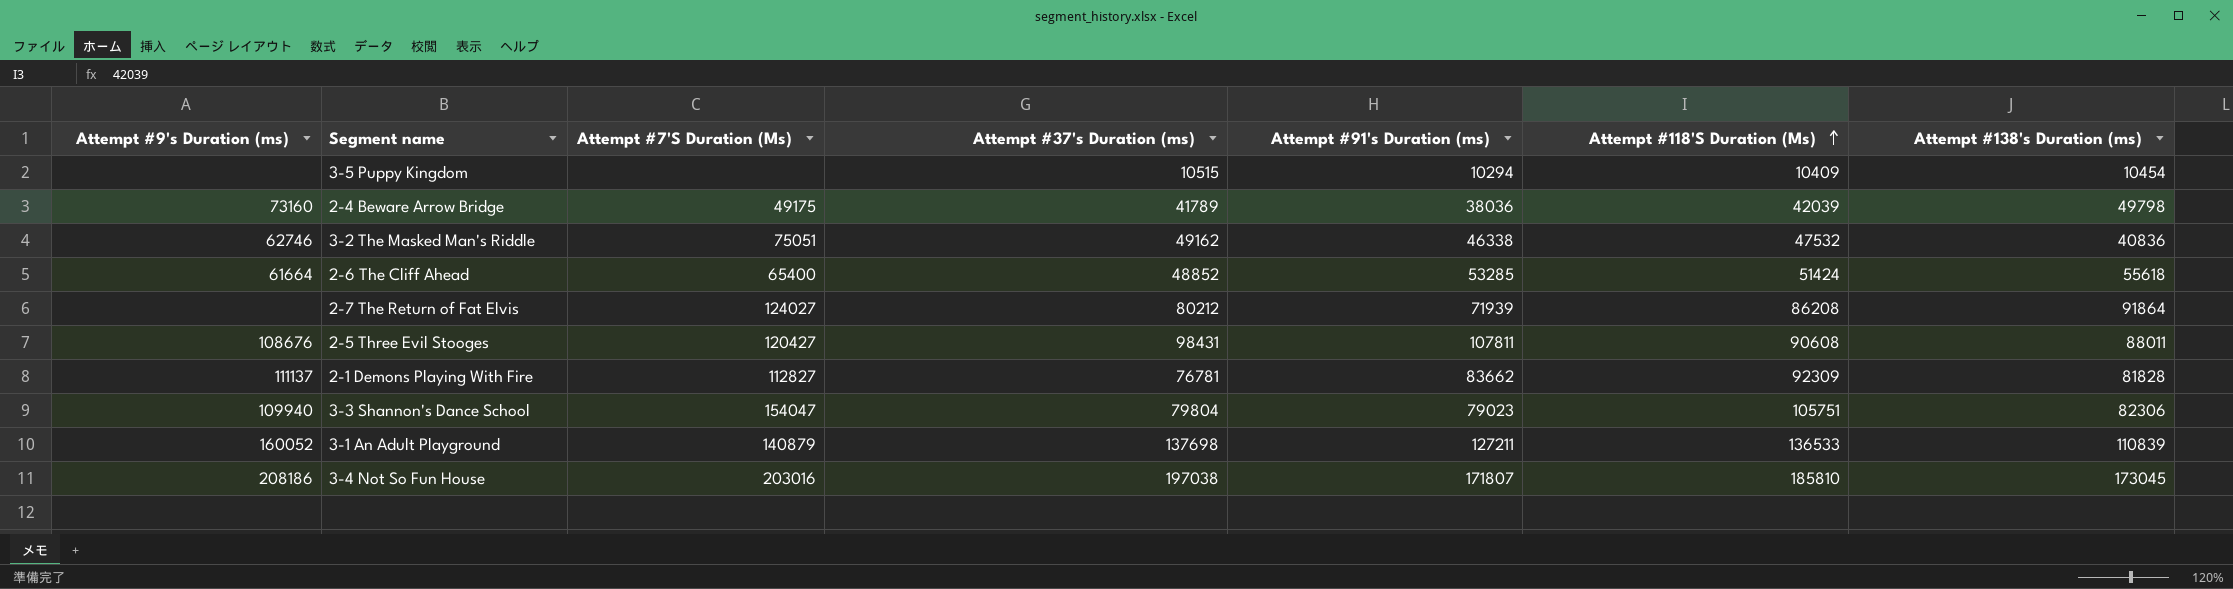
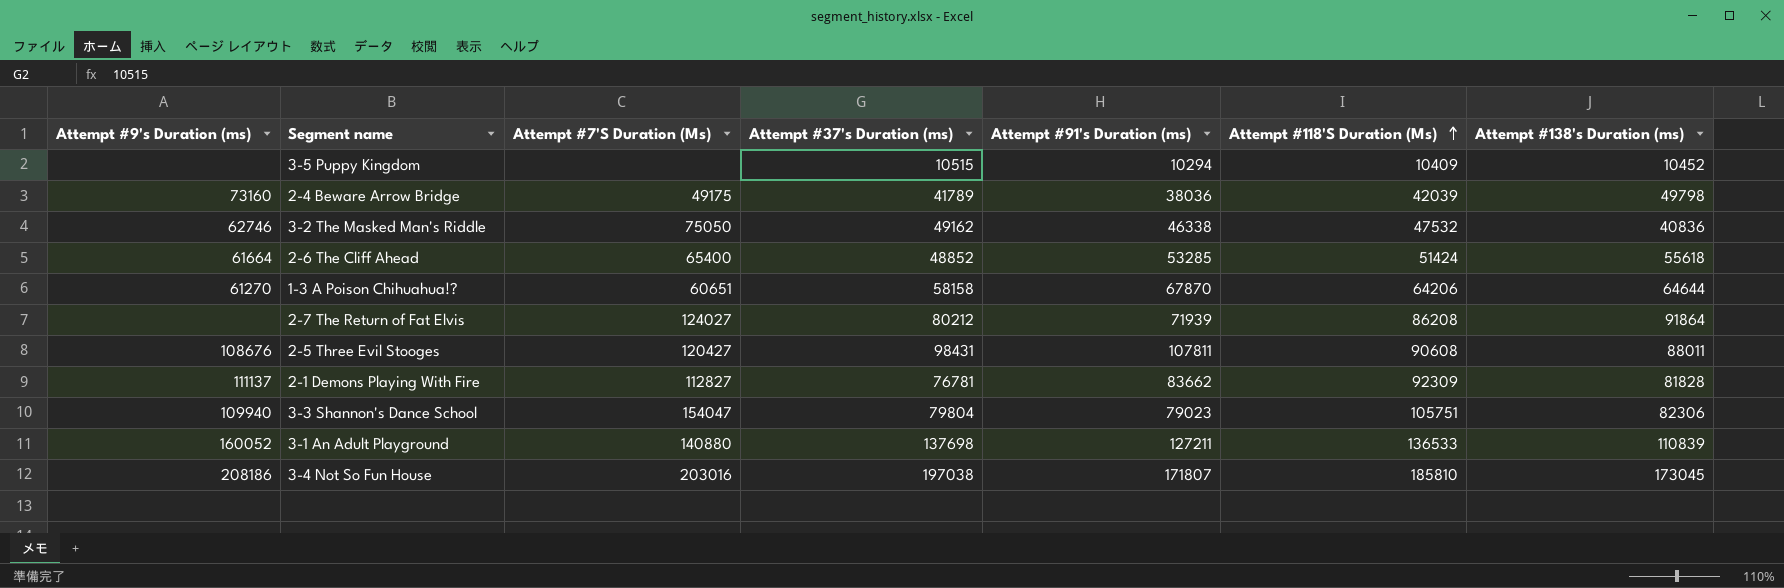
3-5 Puppy Kingdom | Attempt #138's Duration (ms): 10454 -> 10452
3-2 The Masked Man's Riddle | Attempt #7'S Duration (Ms): 75051 -> 75050
row 1-3 A Poison Chihuahua!?: none -> 61270 | 60651 | 58158 | 67870 | 64206 | 64644
3-1 An Adult Playground | Attempt #7'S Duration (Ms): 140879 -> 140880

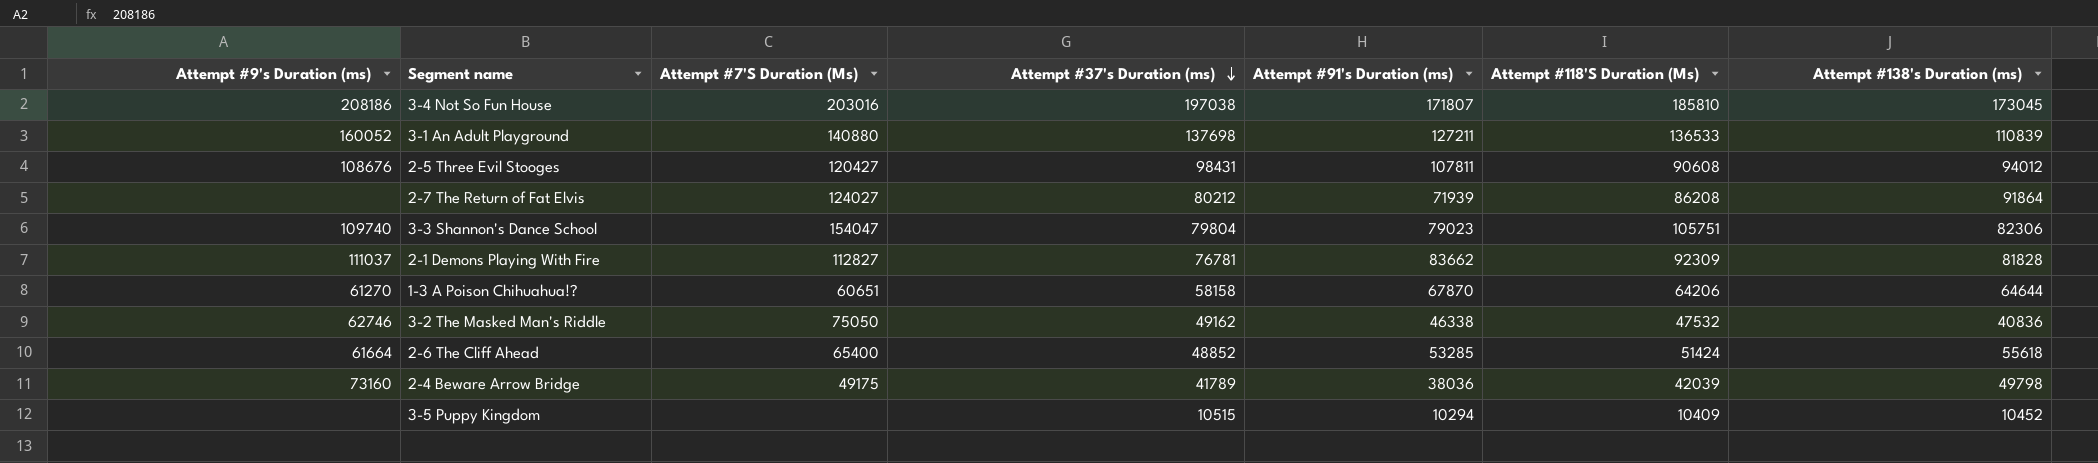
row order: Attempt #118'S Duration (Ms) ascending -> Attempt #37's Duration (ms) descending
2-5 Three Evil Stooges | Attempt #138's Duration (ms): 88011 -> 94012
3-3 Shannon's Dance School | Attempt #9's Duration (ms): 109940 -> 109740
2-1 Demons Playing With Fire | Attempt #9's Duration (ms): 111137 -> 111037

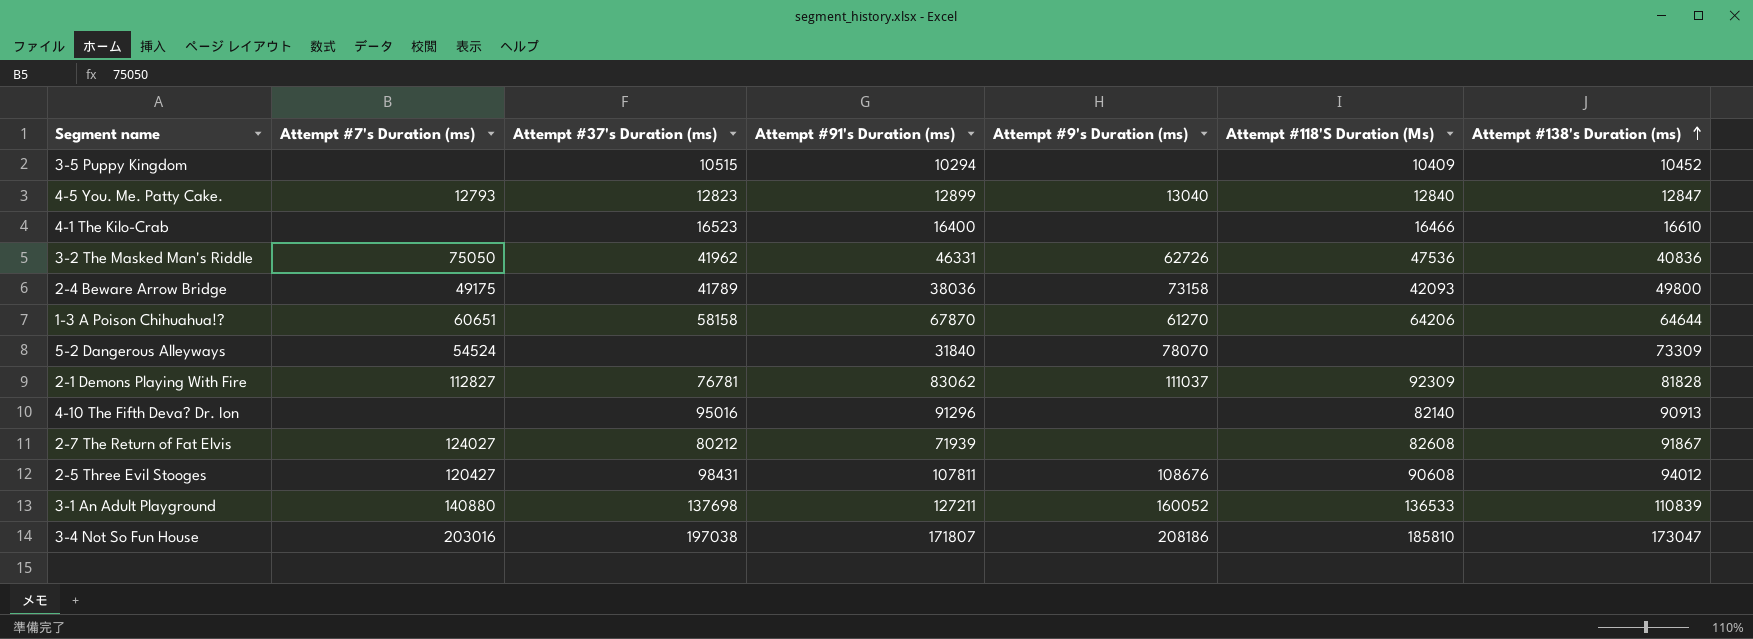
row order: Attempt #37's Duration (ms) descending -> Attempt #138's Duration (ms) ascending
column name: Attempt #7'S Duration (Ms) -> Attempt #7's Duration (ms)
column Attempt #9's Duration (ms) | position: 1 -> 5
row 3-3 Shannon's Dance School: 109740 | 154047 | 79804 | 79023 | 105751 | 82306 -> none
row 2-6 The Cliff Ahead: 61664 | 65400 | 48852 | 53285 | 51424 | 55618 -> none
row 4-5 You. Me. Patty Cake.: none -> 12793 | 12823 | 12899 | 13040 | 12840 | 12847
row 4-1 The Kilo-Crab: none -> none | 16523 | 16400 | none | 16466 | 16610
3-2 The Masked Man's Riddle | Attempt #37's Duration (ms): 49162 -> 41962
3-2 The Masked Man's Riddle | Attempt #91's Duration (ms): 46338 -> 46331
3-2 The Masked Man's Riddle | Attempt #9's Duration (ms): 62746 -> 62726
3-2 The Masked Man's Riddle | Attempt #118'S Duration (Ms): 47532 -> 47536
2-4 Beware Arrow Bridge | Attempt #9's Duration (ms): 73160 -> 73158
2-4 Beware Arrow Bridge | Attempt #118'S Duration (Ms): 42039 -> 42093
2-4 Beware Arrow Bridge | Attempt #138's Duration (ms): 49798 -> 49800
row 5-2 Dangerous Alleyways: none -> 54524 | none | 31840 | 78070 | none | 73309
2-1 Demons Playing With Fire | Attempt #91's Duration (ms): 83662 -> 83062
row 4-10 The Fifth Deva? Dr. Ion: none -> none | 95016 | 91296 | none | 82140 | 90913
2-7 The Return of Fat Elvis | Attempt #118'S Duration (Ms): 86208 -> 82608
2-7 The Return of Fat Elvis | Attempt #138's Duration (ms): 91864 -> 91867
3-4 Not So Fun House | Attempt #138's Duration (ms): 173045 -> 173047

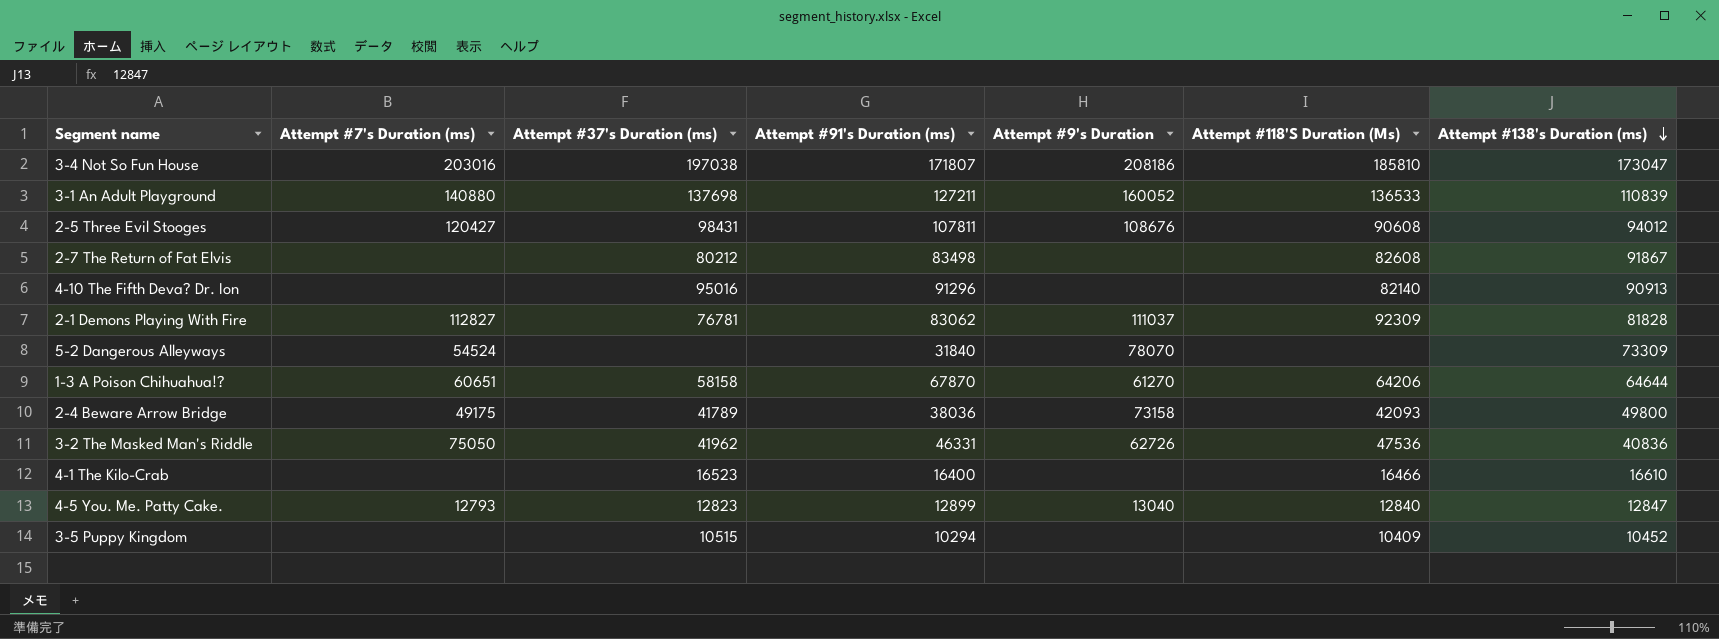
row order: Attempt #138's Duration (ms) ascending -> Attempt #138's Duration (ms) descending
column name: Attempt #9's Duration (ms) -> Attempt #9's Duration
2-7 The Return of Fat Elvis | Attempt #7's Duration (ms): 124027 -> none
2-7 The Return of Fat Elvis | Attempt #91's Duration (ms): 71939 -> 83498

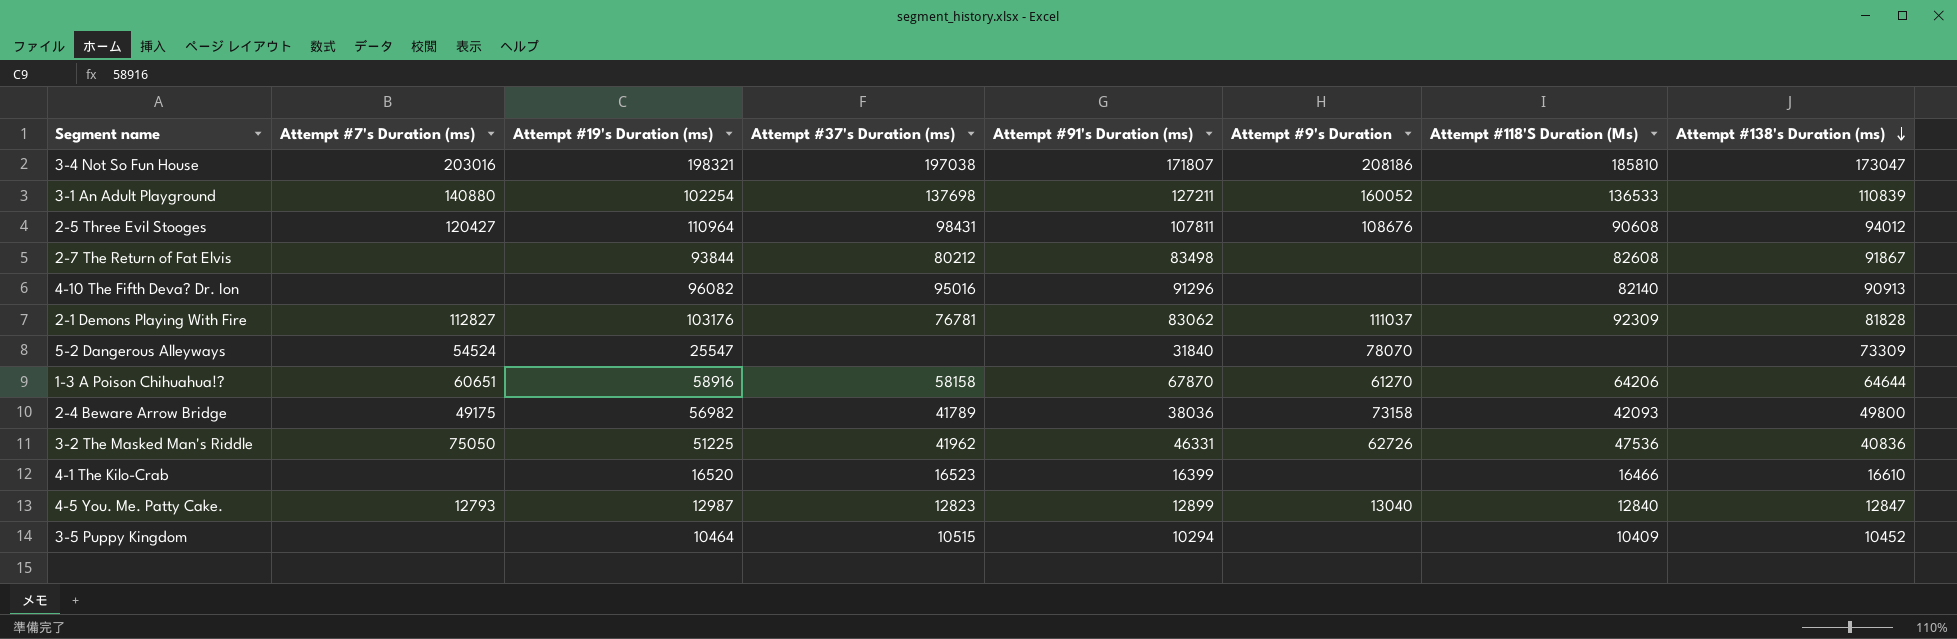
column Attempt #19's Duration (ms) | position: none -> 3
4-1 The Kilo-Crab | Attempt #91's Duration (ms): 16400 -> 16399

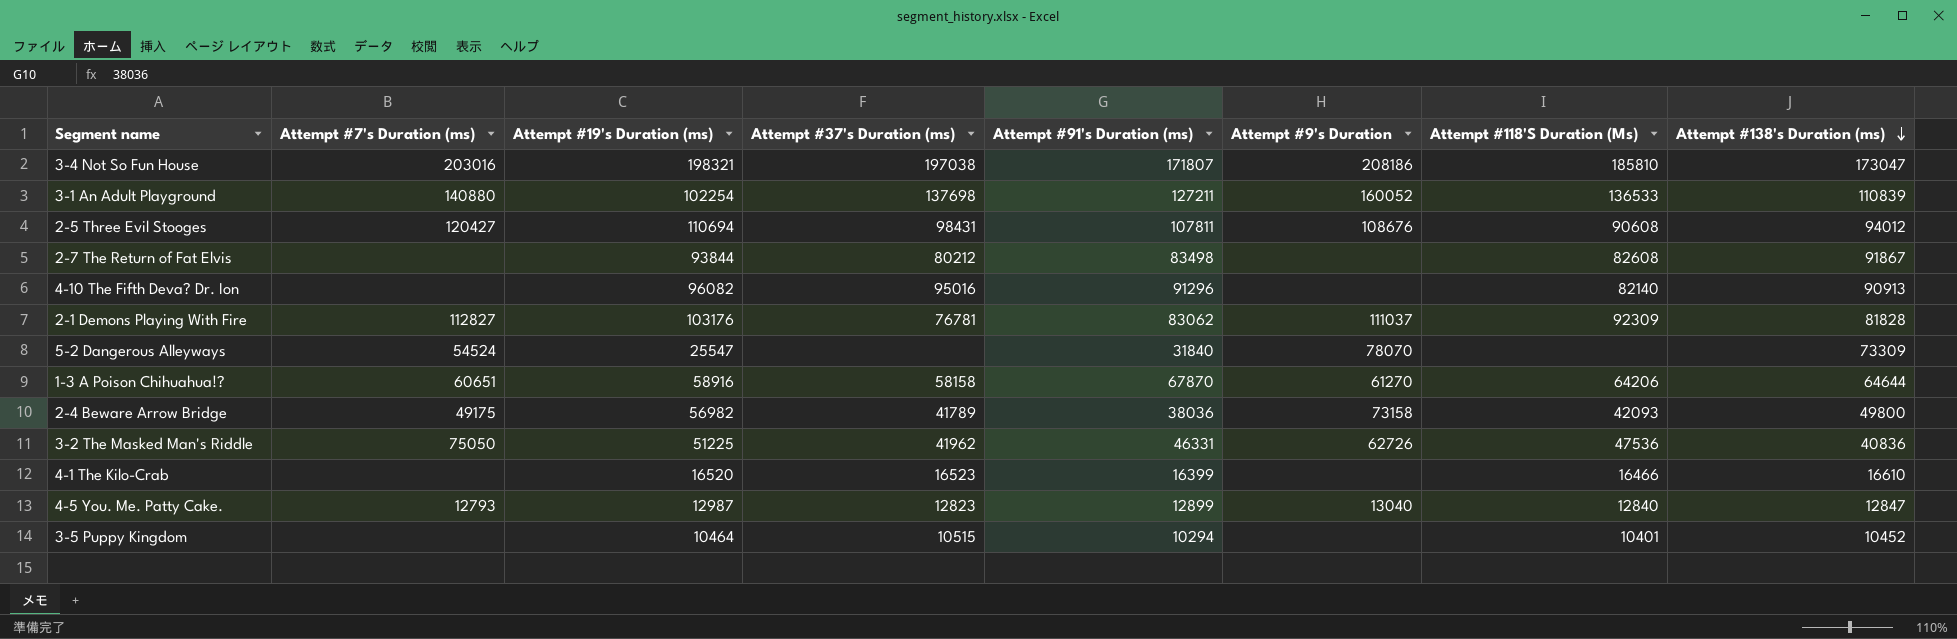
2-5 Three Evil Stooges | Attempt #19's Duration (ms): 110964 -> 110694
3-5 Puppy Kingdom | Attempt #118'S Duration (Ms): 10409 -> 10401

